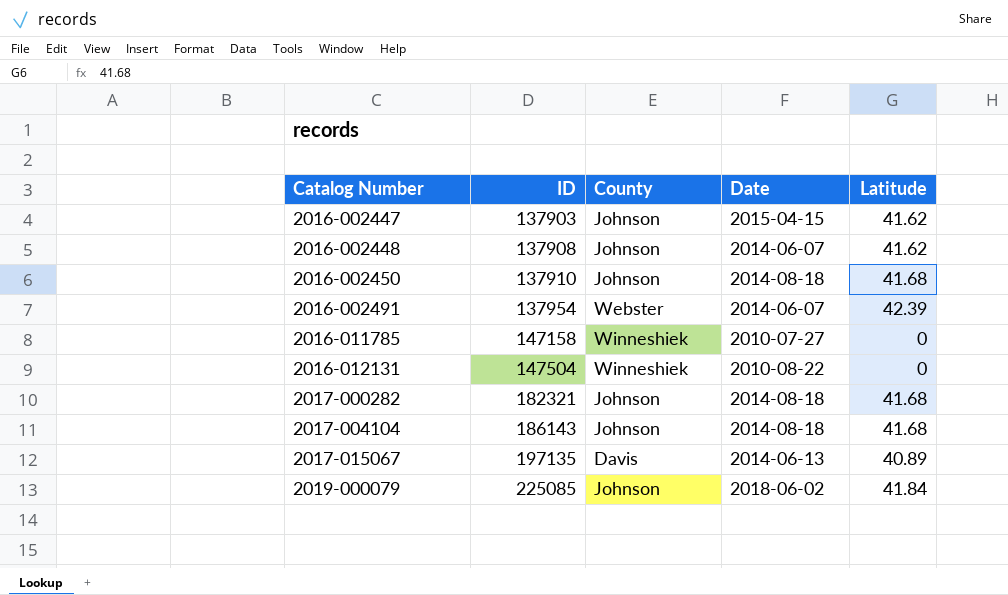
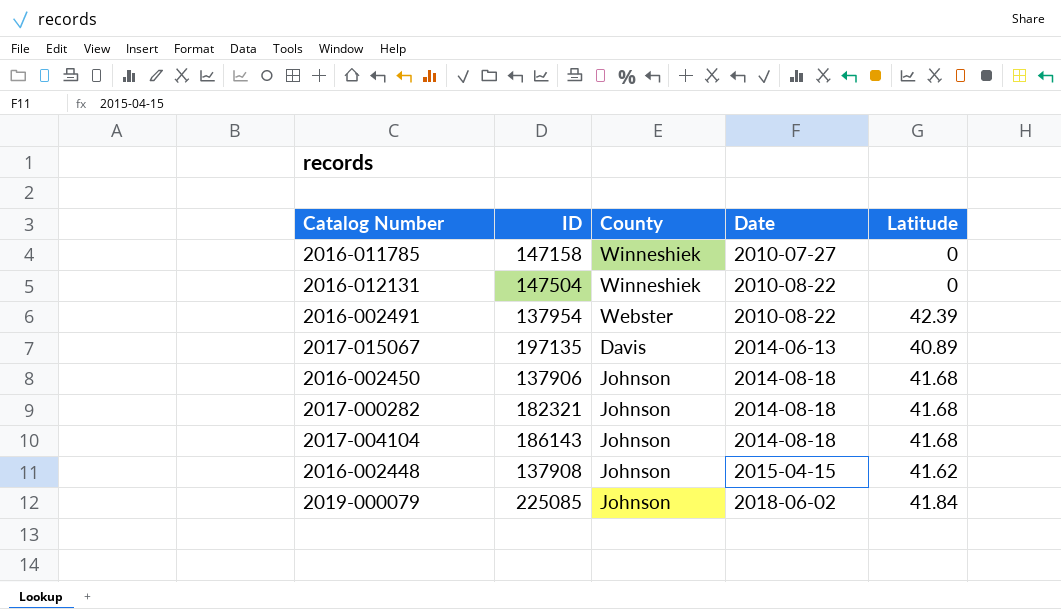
row order: Catalog Number ascending -> Date ascending
row 2016-002447: 137903 | Johnson | 2015-04-15 | 41.62 -> none
2016-002491 | Date: 2014-06-07 -> 2010-08-22
2016-002450 | ID: 137910 -> 137906
2016-002448 | Date: 2014-06-07 -> 2015-04-15

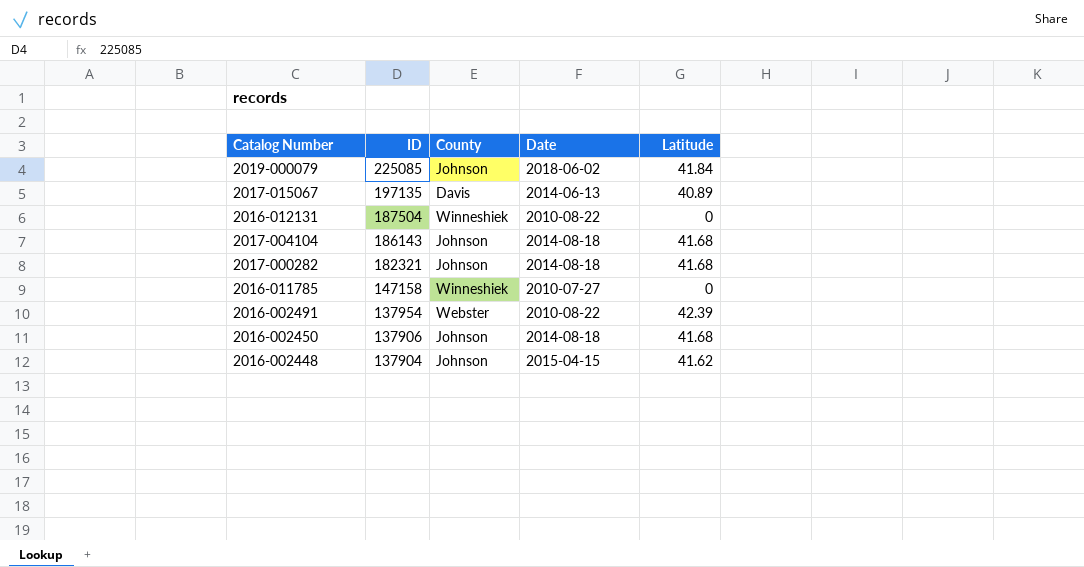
row order: Date ascending -> ID descending
2016-012131 | ID: 147504 -> 187504
2016-002448 | ID: 137908 -> 137904

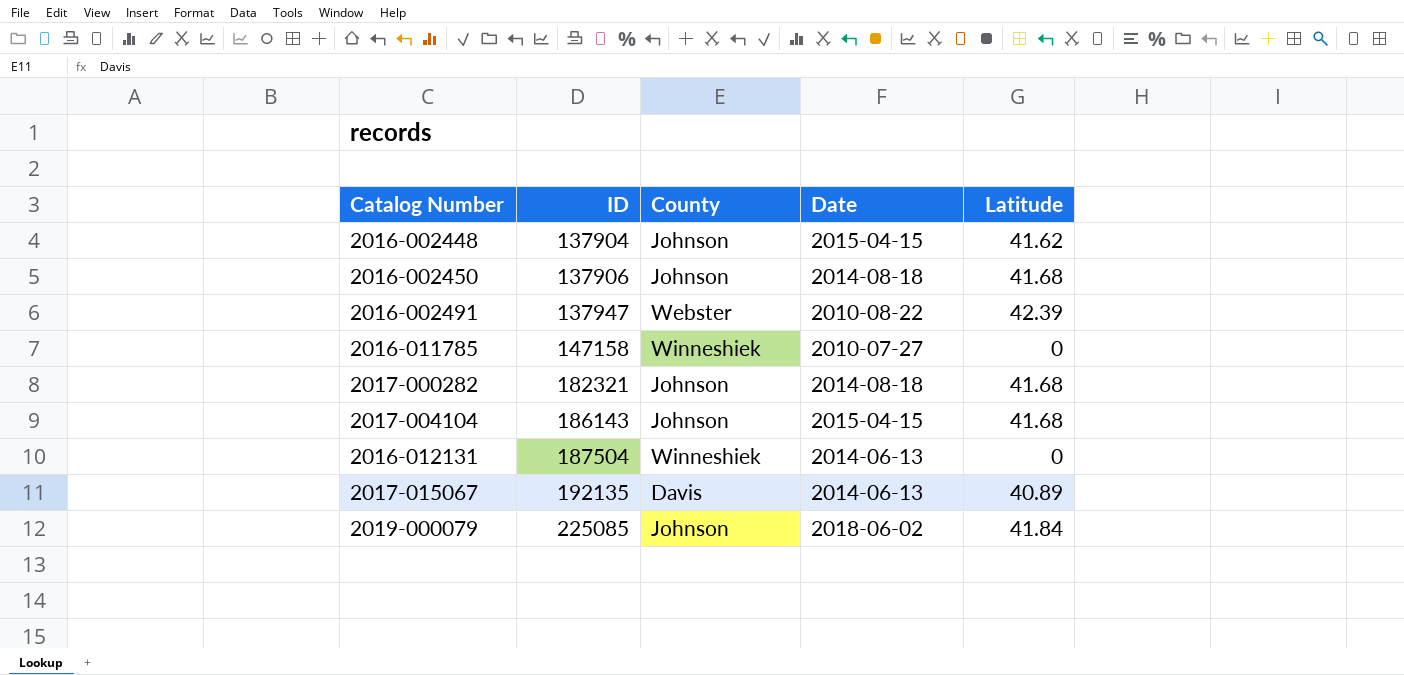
row order: ID descending -> ID ascending
2016-002491 | ID: 137954 -> 137947
2017-004104 | Date: 2014-08-18 -> 2015-04-15
2016-012131 | Date: 2010-08-22 -> 2014-06-13
2017-015067 | ID: 197135 -> 192135

